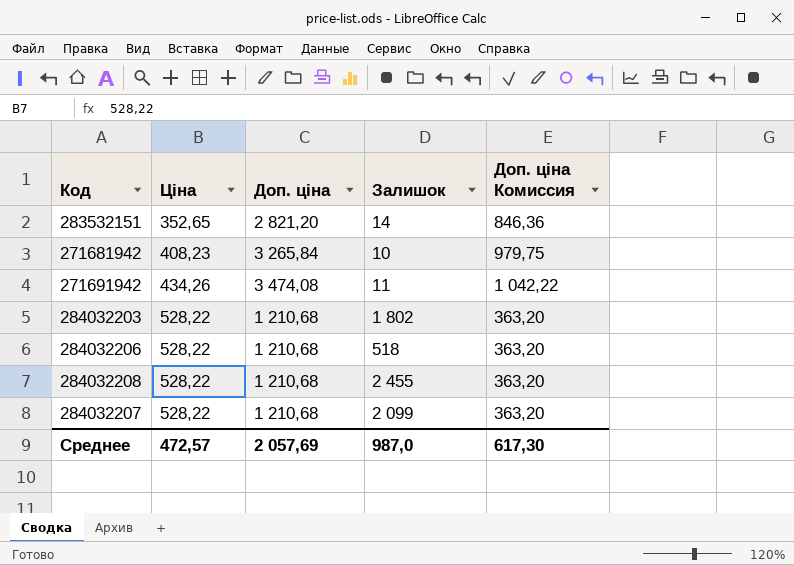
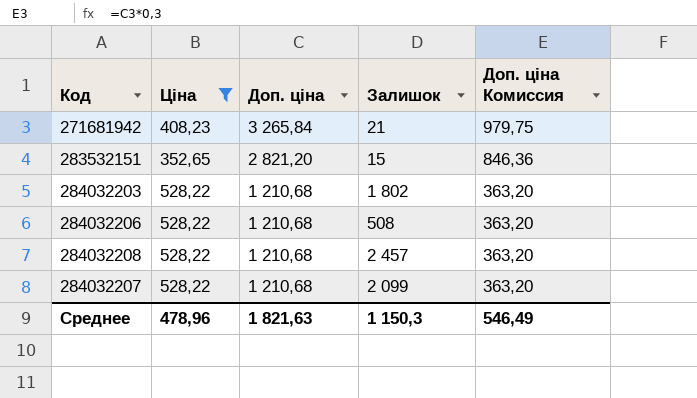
filter: none -> Ціна != 434,26
row order: Ціна ascending -> Доп. ціна descending
271681942 | Залишок: 10 -> 21
283532151 | Залишок: 14 -> 15
284032206 | Залишок: 518 -> 508
284032208 | Залишок: 2 455 -> 2 457
Среднее | Ціна: 472,57 -> 478,96
Среднее | Доп. ціна: 2 057,69 -> 1 821,63
Среднее | Залишок: 987,0 -> 1 150,3
Среднее | Доп. ціна Комиссия: 617,30 -> 546,49

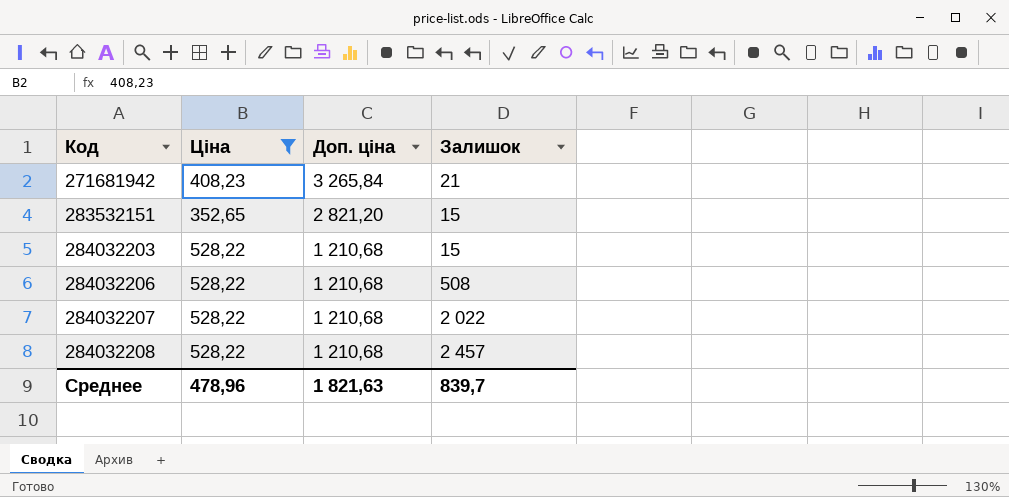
row order: Доп. ціна descending -> Код ascending
column Доп. ціна Комиссия | formula: [Доп. ціна] * 0,3 -> none
284032203 | Залишок: 1 802 -> 15
284032207 | Залишок: 2 099 -> 2 022
Среднее | Залишок: 1 150,3 -> 839,7

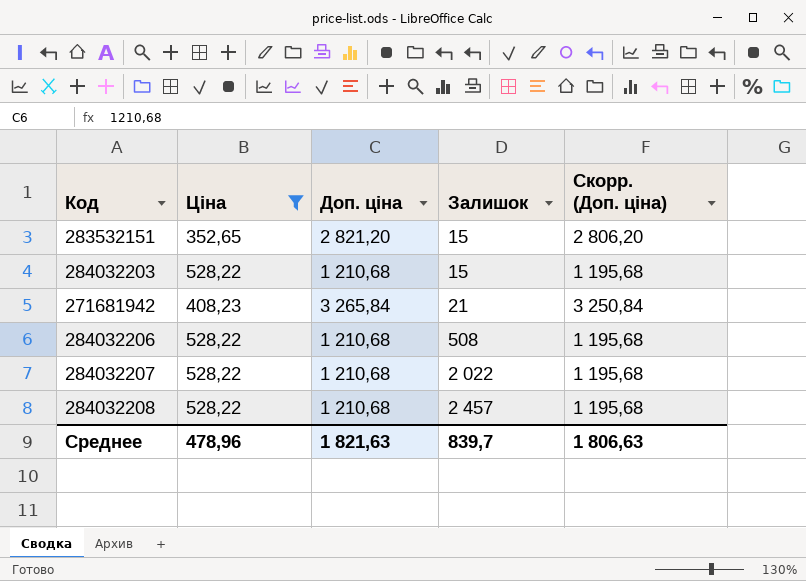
row order: Код ascending -> Залишок ascending
column Скорр. (Доп. ціна) | formula: none -> [Доп. ціна] - 15

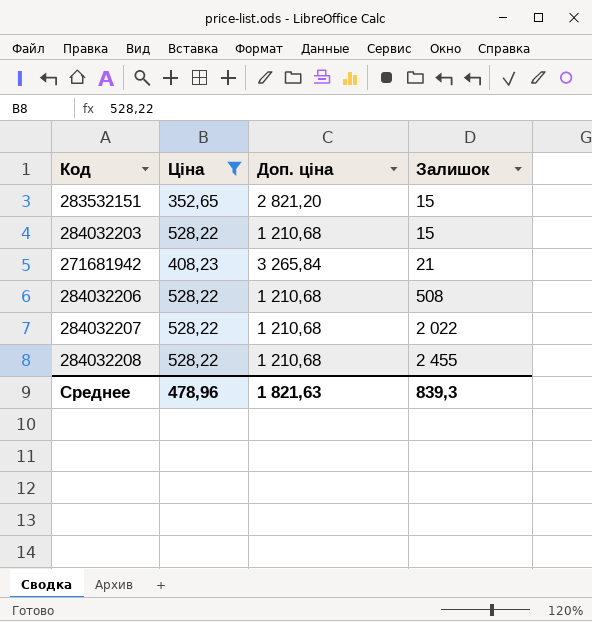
column Скорр. (Доп. ціна) | formula: [Доп. ціна] - 15 -> none
284032208 | Залишок: 2 457 -> 2 455
Среднее | Залишок: 839,7 -> 839,3

